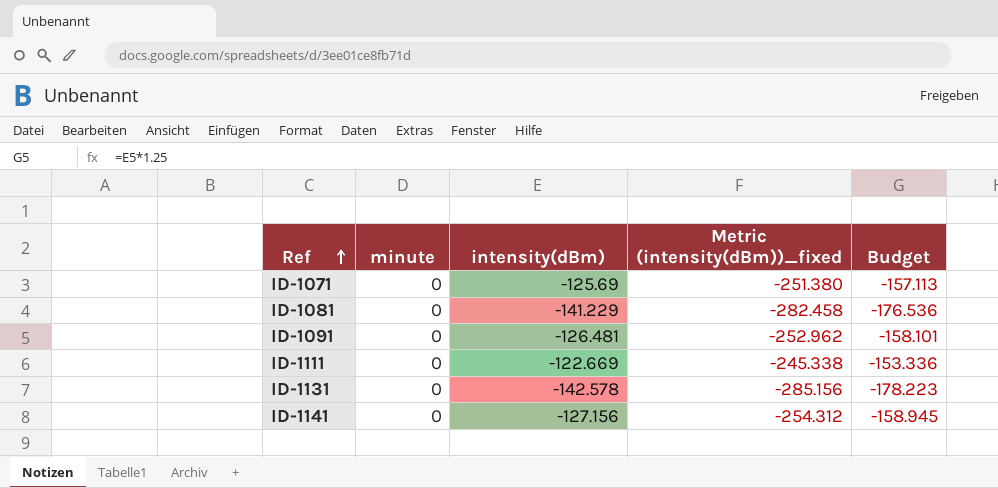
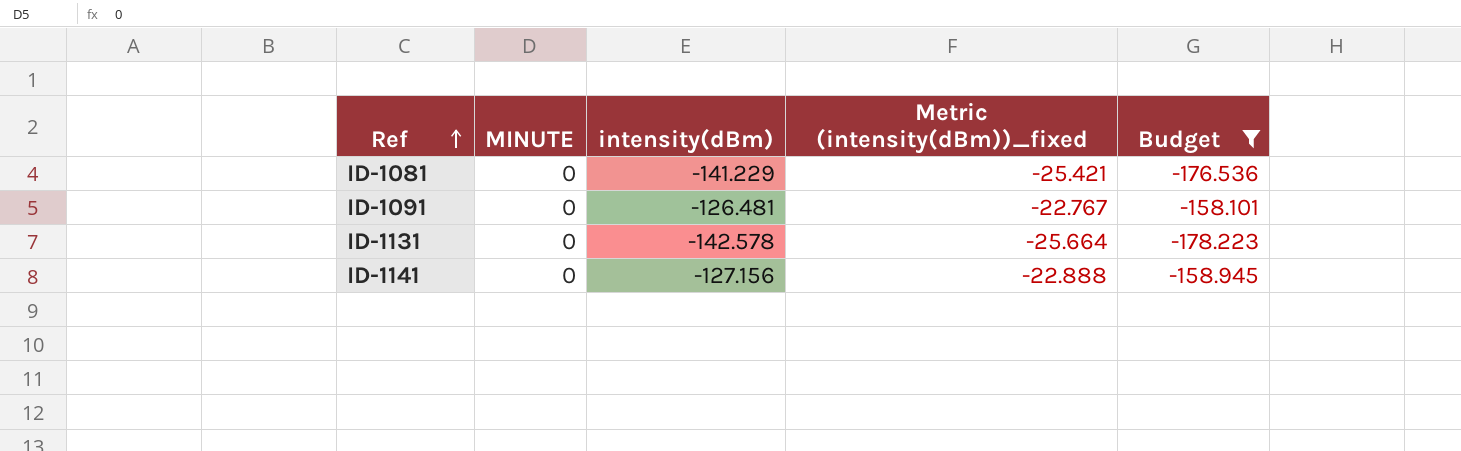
filter: none -> Budget <= -158.101
column name: minute -> MINUTE
column Metric (intensity(dBm))_fixed | formula: [intensity(dBm)] * 2 -> [intensity(dBm)] * 0.18

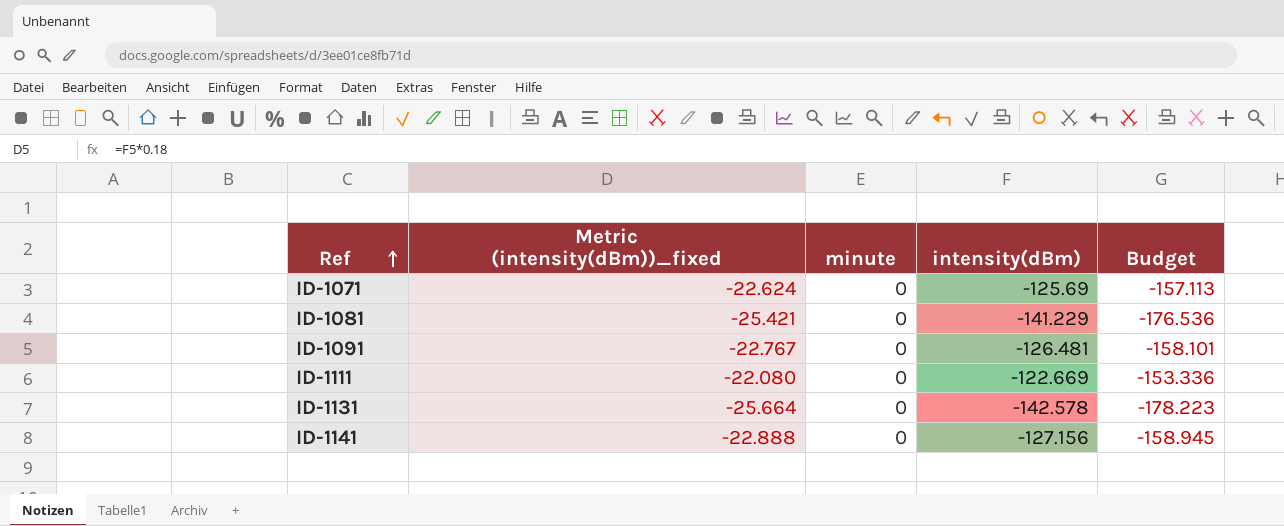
filter: Budget <= -158.101 -> none
column Metric (intensity(dBm))_fixed | position: 4 -> 2
column name: MINUTE -> minute

